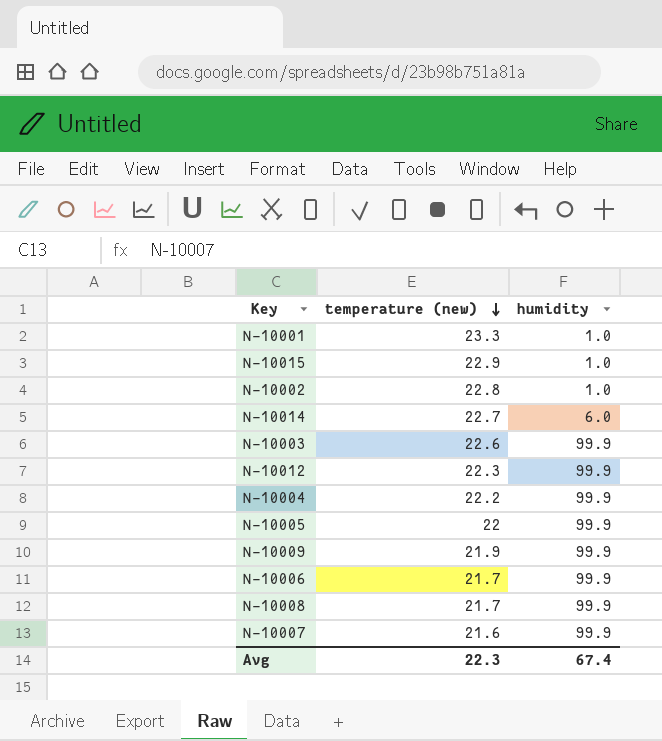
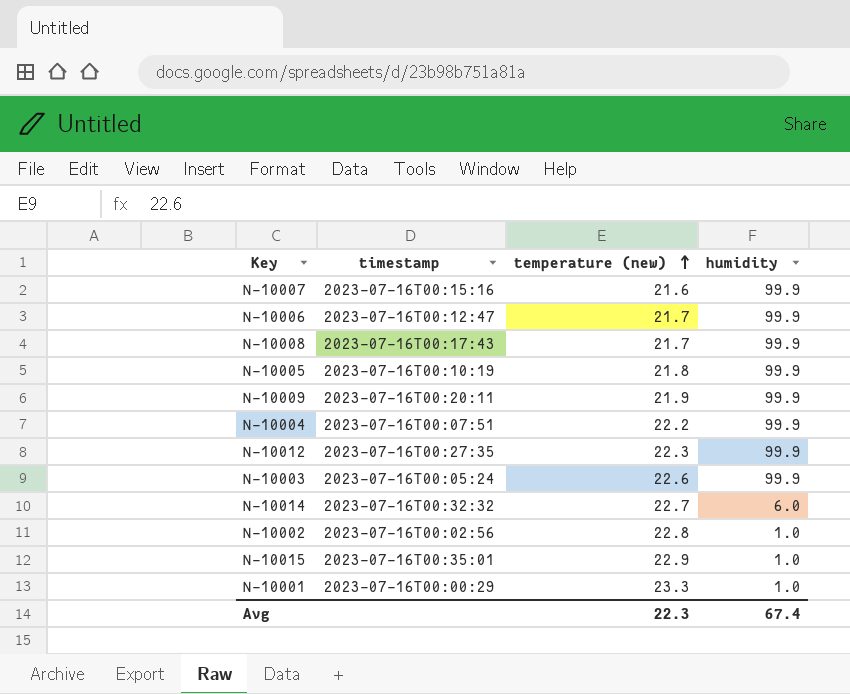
row order: temperature (new) descending -> temperature (new) ascending
column timestamp | position: none -> 2
N-10005 | temperature (new): 22 -> 21.8

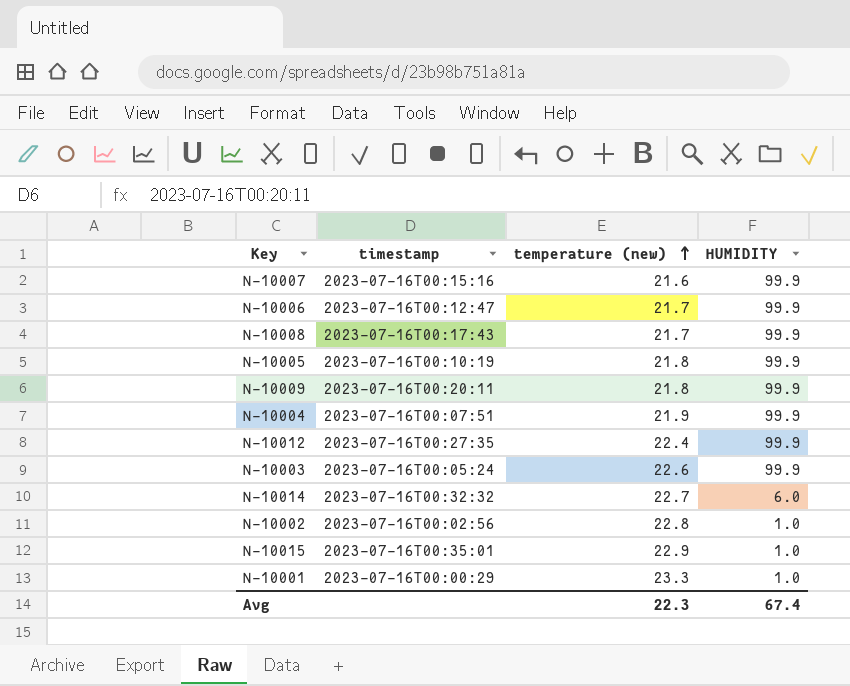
column name: humidity -> HUMIDITY
N-10009 | temperature (new): 21.9 -> 21.8
N-10004 | temperature (new): 22.2 -> 21.9
N-10012 | temperature (new): 22.3 -> 22.4

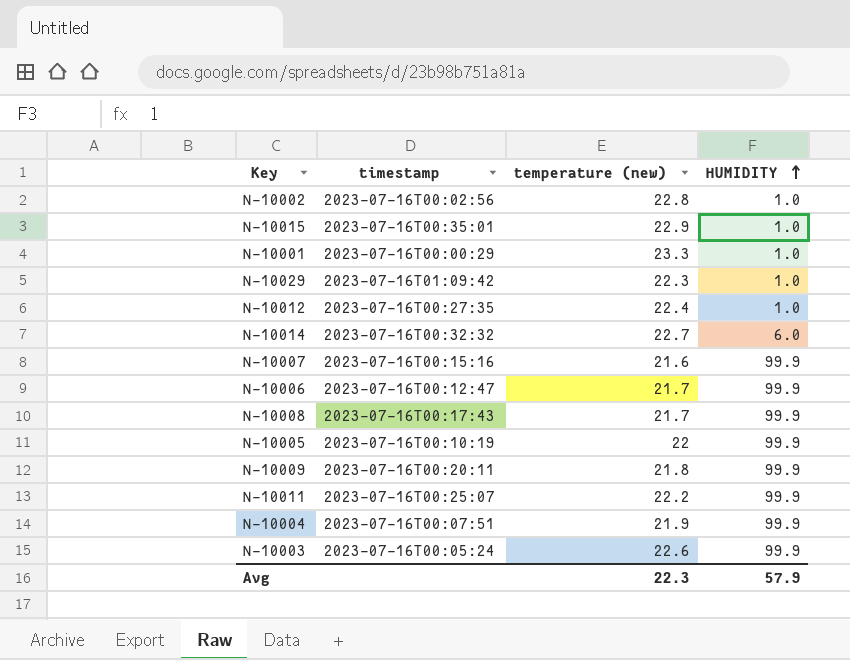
row order: temperature (new) ascending -> HUMIDITY ascending
row N-10029: none -> 2023-07-16T01:09:42 | 22.3 | 1.0
N-10012 | HUMIDITY: 99.9 -> 1.0
N-10005 | temperature (new): 21.8 -> 22
row N-10011: none -> 2023-07-16T00:25:07 | 22.2 | 99.9
Avg | HUMIDITY: 67.4 -> 57.9

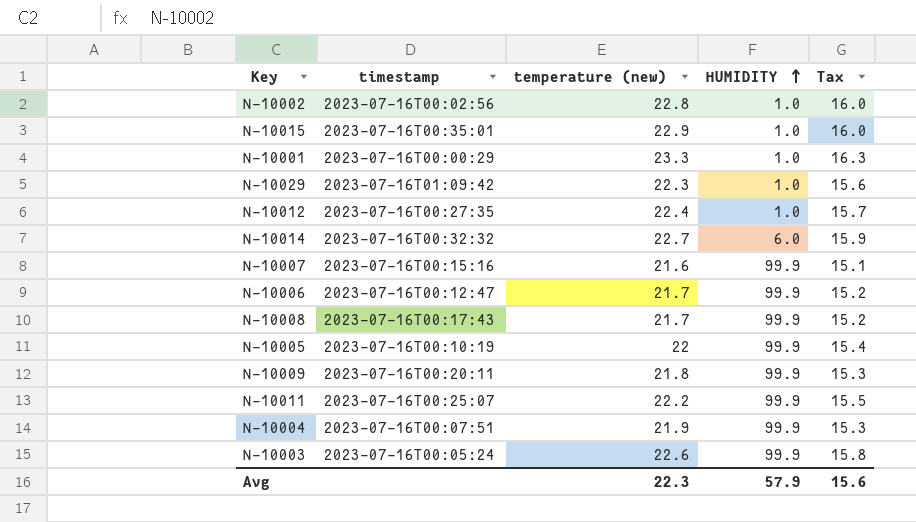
column Tax | formula: none -> [temperature (new)] * 0.7

